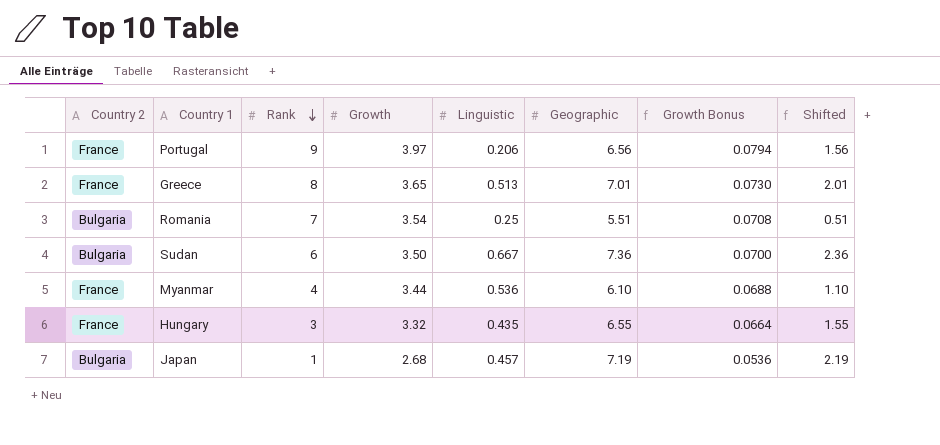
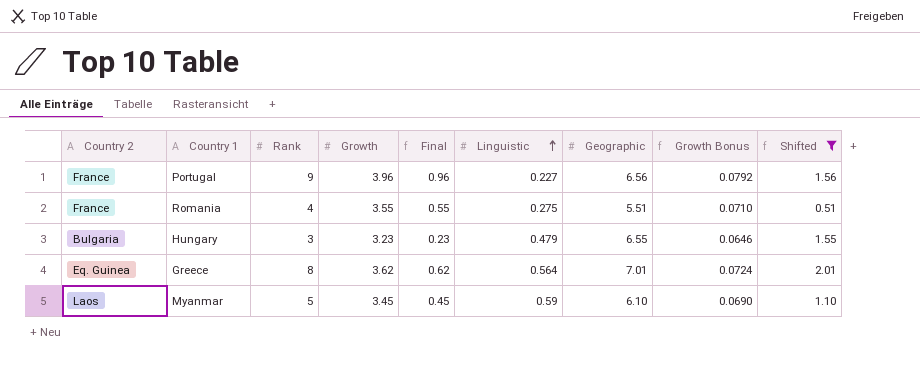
filter: none -> Shifted <= 2.01
row order: Rank descending -> Linguistic ascending
column Final | formula: none -> [Growth] - 3
Portugal | Growth: 3.97 -> 3.96
Portugal | Linguistic: 0.206 -> 0.227
Portugal | Growth Bonus: 0.0794 -> 0.0792
Romania | Country 2: Bulgaria -> France
Romania | Rank: 7 -> 4
Romania | Growth: 3.54 -> 3.55
Romania | Linguistic: 0.25 -> 0.275
Romania | Growth Bonus: 0.0708 -> 0.0710
Hungary | Country 2: France -> Bulgaria
Hungary | Growth: 3.32 -> 3.23
Hungary | Linguistic: 0.435 -> 0.479
Hungary | Growth Bonus: 0.0664 -> 0.0646
Greece | Country 2: France -> Eq. Guinea
Greece | Growth: 3.65 -> 3.62
Greece | Linguistic: 0.513 -> 0.564
Greece | Growth Bonus: 0.0730 -> 0.0724
Myanmar | Country 2: France -> Laos
Myanmar | Rank: 4 -> 5
Myanmar | Growth: 3.44 -> 3.45
Myanmar | Linguistic: 0.536 -> 0.59
Myanmar | Growth Bonus: 0.0688 -> 0.0690

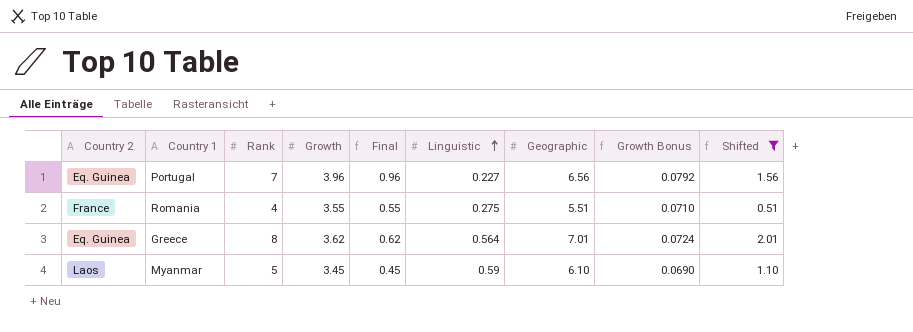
row Hungary: Bulgaria | 3 | 3.23 | 0.23 | 0.479 | 6.55 | 0.0646 | 1.55 -> none
Portugal | Country 2: France -> Eq. Guinea
Portugal | Rank: 9 -> 7

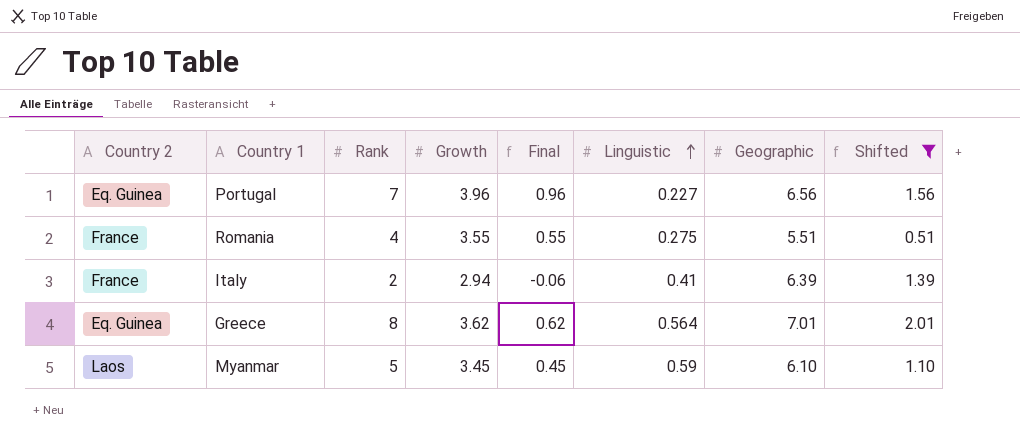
column Growth Bonus | formula: [Growth] * 0.02 -> none
row Italy: none -> France | 2 | 2.94 | -0.06 | 0.41 | 6.39 | 1.39

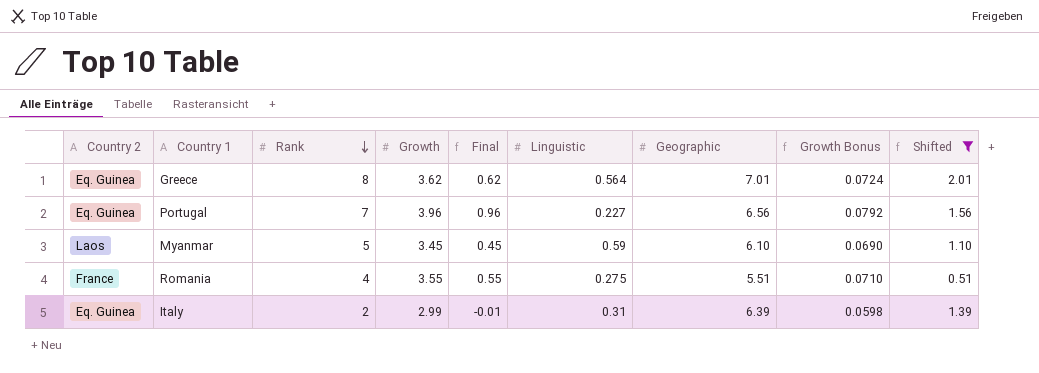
row order: Linguistic ascending -> Rank descending
column Growth Bonus | formula: none -> [Growth] * 0.02
Italy | Country 2: France -> Eq. Guinea
Italy | Growth: 2.94 -> 2.99
Italy | Final: -0.06 -> -0.01
Italy | Linguistic: 0.41 -> 0.31

